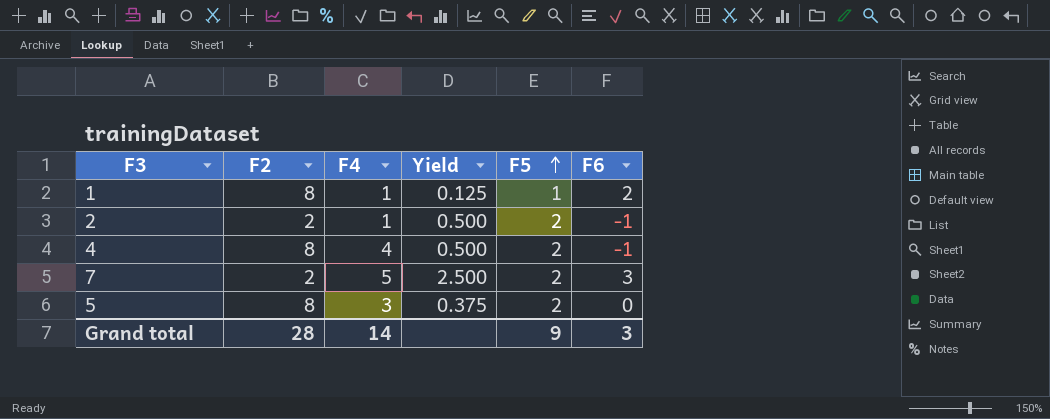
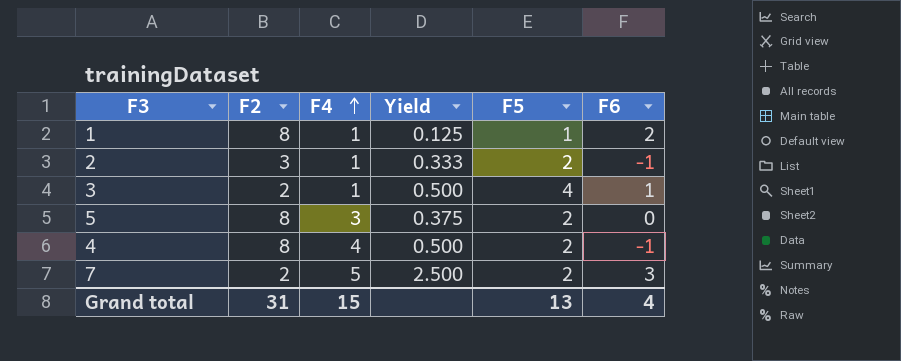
row order: F5 ascending -> F4 ascending
2 | F2: 2 -> 3
2 | Yield: 0.500 -> 0.333
row 3: none -> 2 | 1 | 0.500 | 4 | 1
Grand total | F2: 28 -> 31
Grand total | F4: 14 -> 15
Grand total | F5: 9 -> 13
Grand total | F6: 3 -> 4

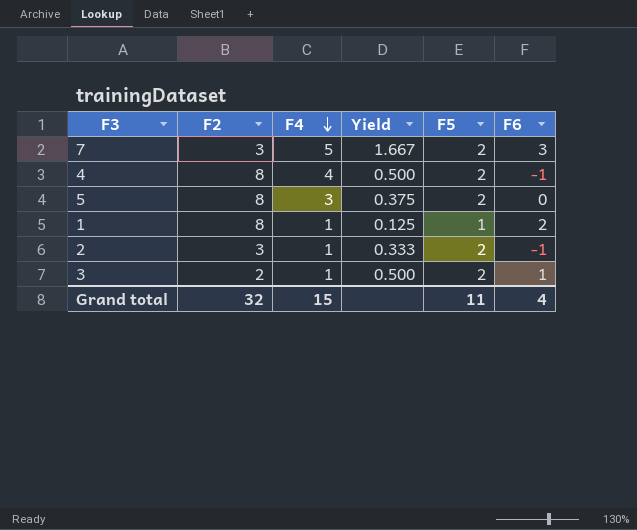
row order: F4 ascending -> F4 descending
7 | F2: 2 -> 3
7 | Yield: 2.500 -> 1.667
3 | F5: 4 -> 2
Grand total | F2: 31 -> 32
Grand total | F5: 13 -> 11

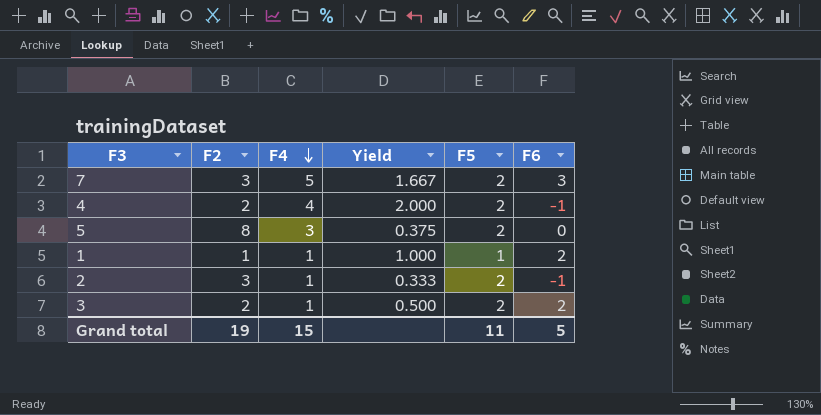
4 | F2: 8 -> 2
4 | Yield: 0.500 -> 2.000
1 | F2: 8 -> 1
1 | Yield: 0.125 -> 1.000
3 | F6: 1 -> 2
Grand total | F2: 32 -> 19
Grand total | F6: 4 -> 5

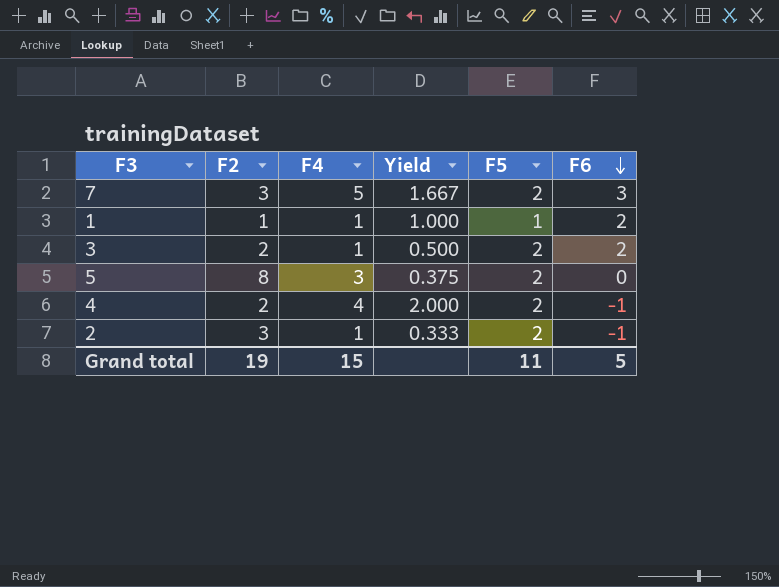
row order: F4 descending -> F6 descending

